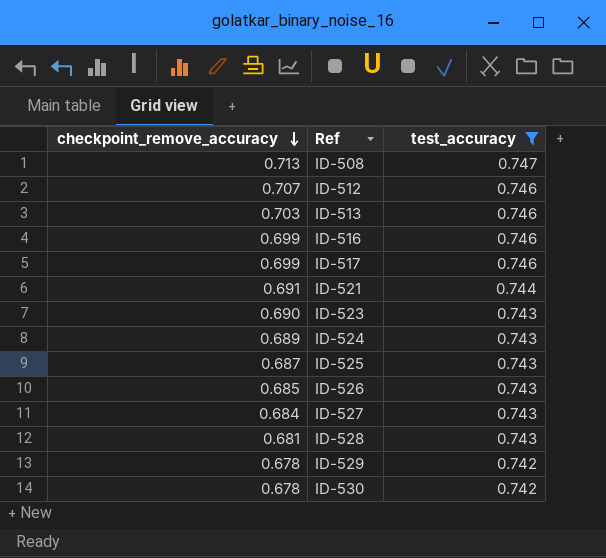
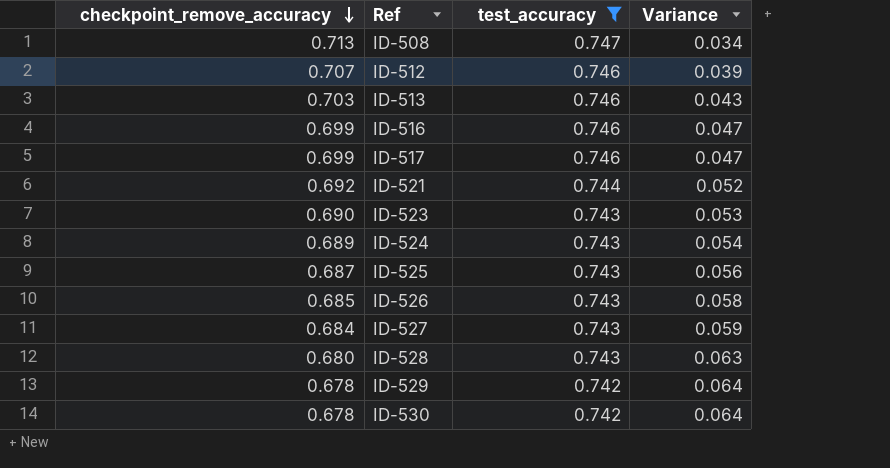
column Variance | formula: none -> [test_accuracy] - [checkpoint_remove_accuracy]
ID-521 | checkpoint_remove_accuracy: 0.691 -> 0.692
ID-528 | checkpoint_remove_accuracy: 0.681 -> 0.680

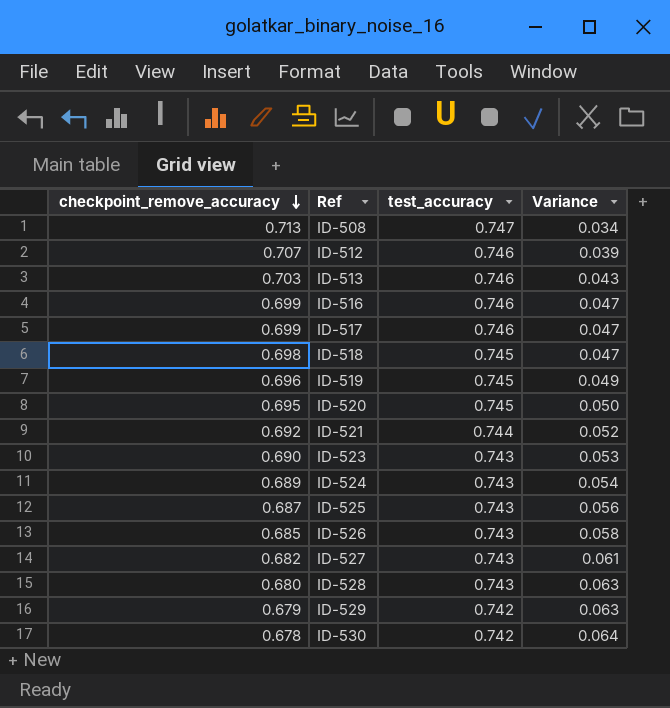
filter: test_accuracy != 0.745 -> none
ID-527 | checkpoint_remove_accuracy: 0.684 -> 0.682
ID-527 | Variance: 0.059 -> 0.061
ID-529 | checkpoint_remove_accuracy: 0.678 -> 0.679
ID-529 | Variance: 0.064 -> 0.063

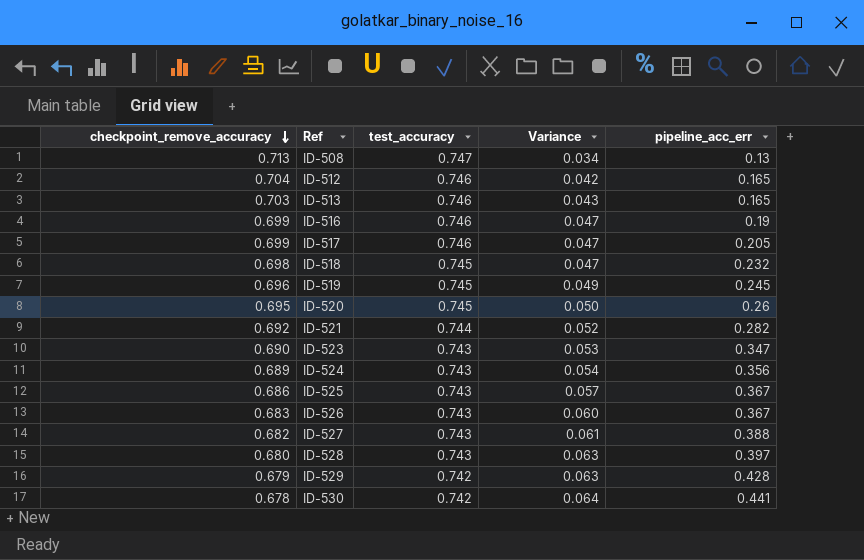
column pipeline_acc_err | position: none -> 5
ID-512 | checkpoint_remove_accuracy: 0.707 -> 0.704
ID-512 | Variance: 0.039 -> 0.042
ID-525 | checkpoint_remove_accuracy: 0.687 -> 0.686
ID-525 | Variance: 0.056 -> 0.057
ID-526 | checkpoint_remove_accuracy: 0.685 -> 0.683
ID-526 | Variance: 0.058 -> 0.060

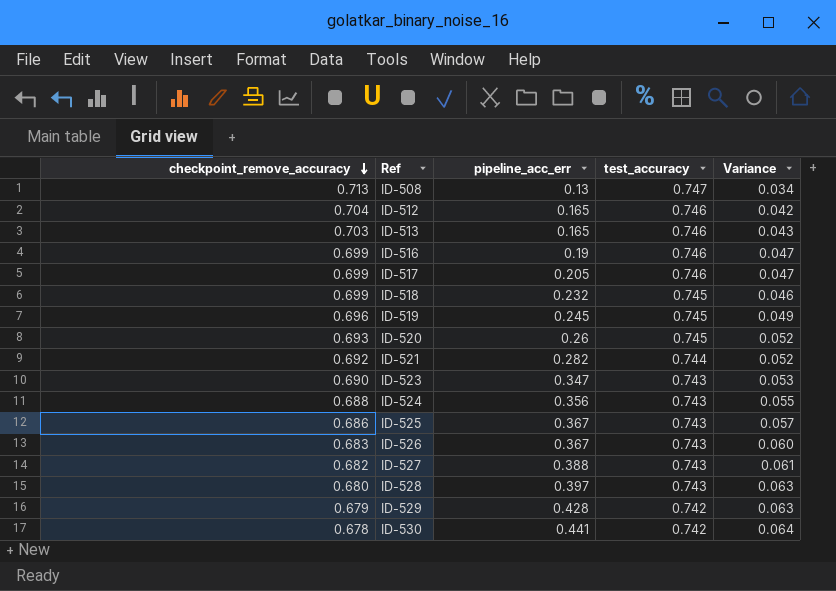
column pipeline_acc_err | position: 5 -> 3
ID-518 | checkpoint_remove_accuracy: 0.698 -> 0.699
ID-518 | Variance: 0.047 -> 0.046
ID-520 | checkpoint_remove_accuracy: 0.695 -> 0.693
ID-520 | Variance: 0.050 -> 0.052
ID-524 | checkpoint_remove_accuracy: 0.689 -> 0.688
ID-524 | Variance: 0.054 -> 0.055

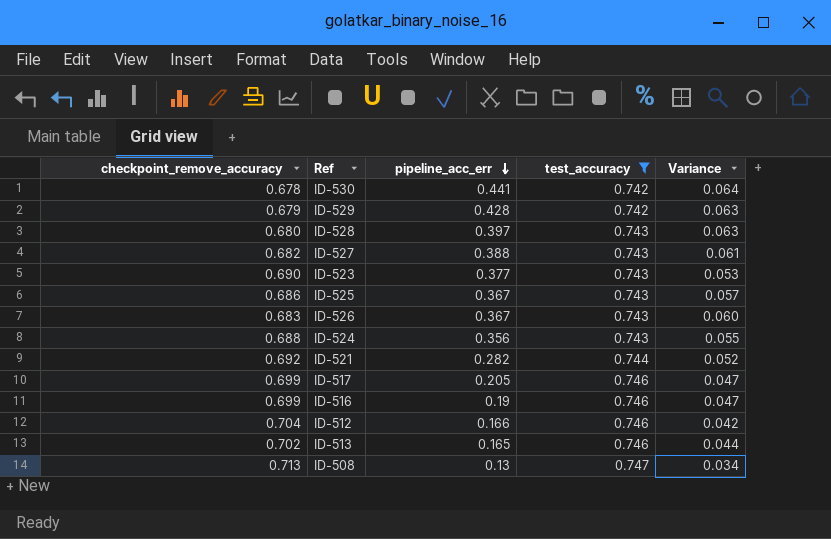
filter: none -> test_accuracy != 0.745
row order: checkpoint_remove_accuracy descending -> pipeline_acc_err descending
ID-523 | pipeline_acc_err: 0.347 -> 0.377
ID-512 | pipeline_acc_err: 0.165 -> 0.166
ID-513 | checkpoint_remove_accuracy: 0.703 -> 0.702
ID-513 | Variance: 0.043 -> 0.044

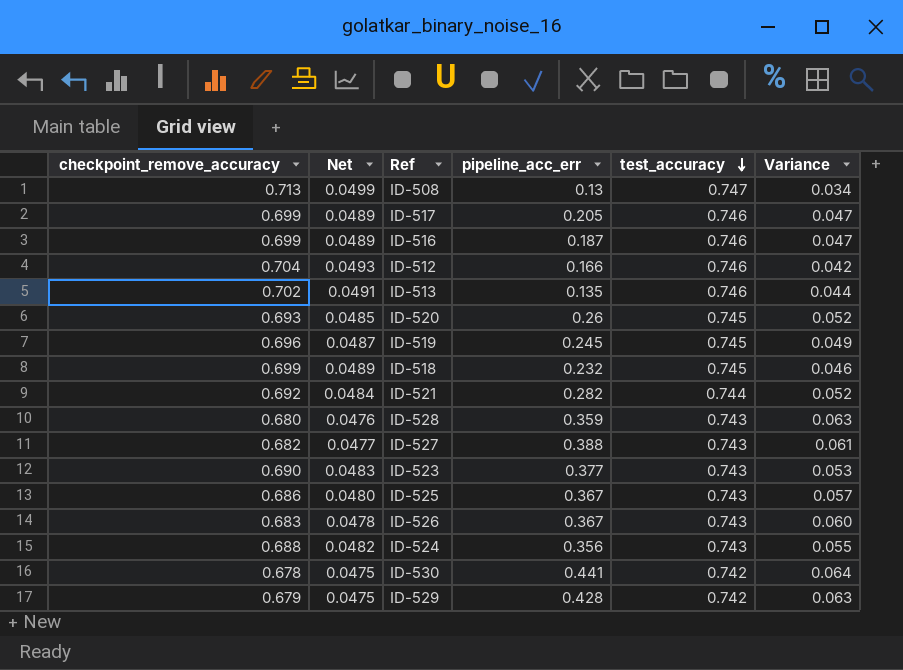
filter: test_accuracy != 0.745 -> none
row order: pipeline_acc_err descending -> test_accuracy descending
column Net | formula: none -> [checkpoint_remove_accuracy] * 0.07
ID-516 | pipeline_acc_err: 0.19 -> 0.187
ID-513 | pipeline_acc_err: 0.165 -> 0.135
ID-528 | pipeline_acc_err: 0.397 -> 0.359

